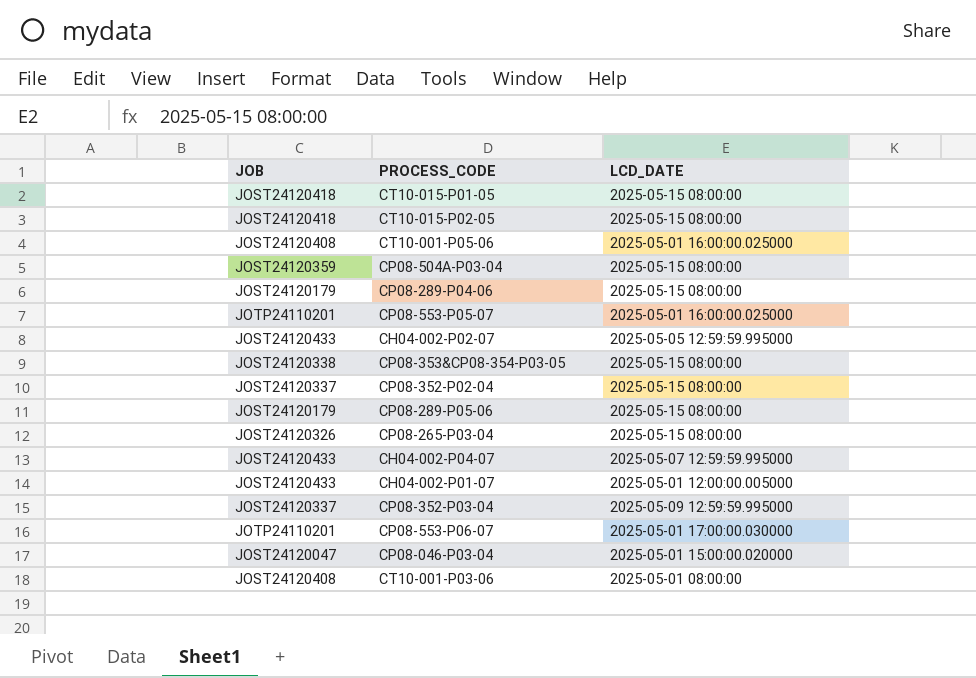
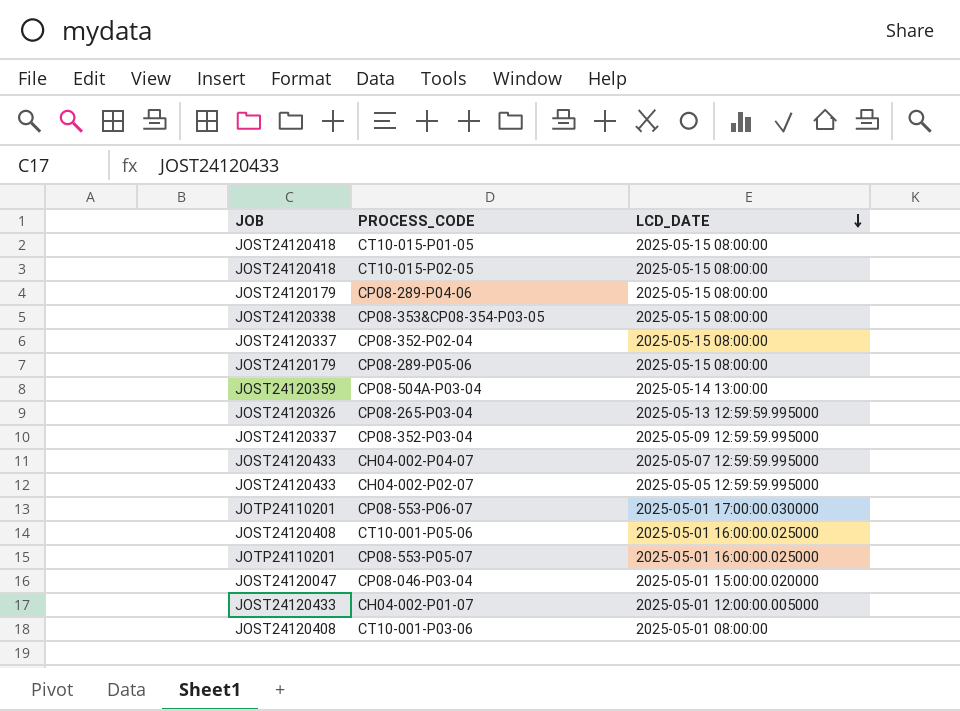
row order: none -> LCD_DATE descending
CP08-504A-P03-04 | LCD_DATE: 2025-05-15 08:00:00 -> 2025-05-14 13:00:00
CP08-265-P03-04 | LCD_DATE: 2025-05-15 08:00:00 -> 2025-05-13 12:59:59.995000

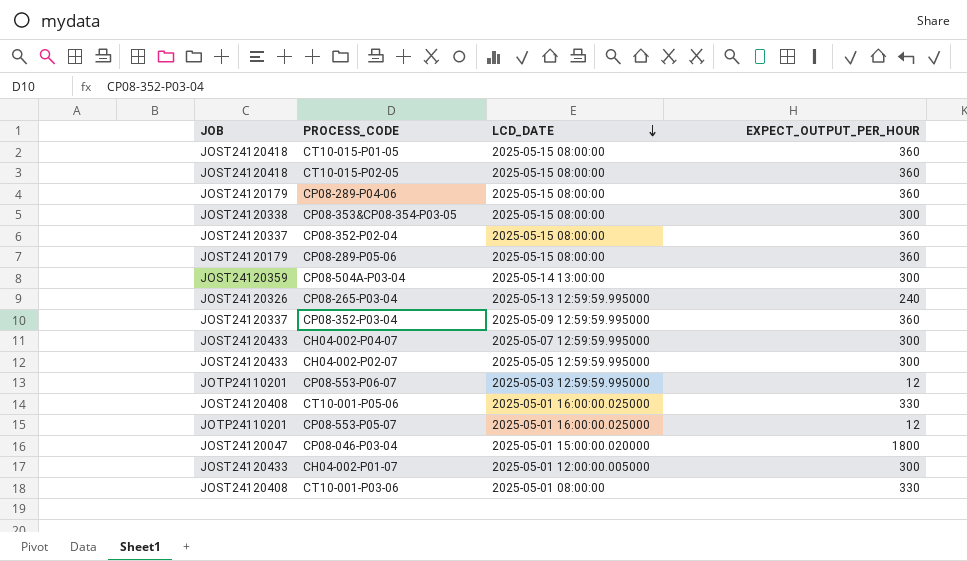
column EXPECT_OUTPUT_PER_HOUR | position: none -> 4
CP08-553-P06-07 | LCD_DATE: 2025-05-01 17:00:00.030000 -> 2025-05-03 12:59:59.995000

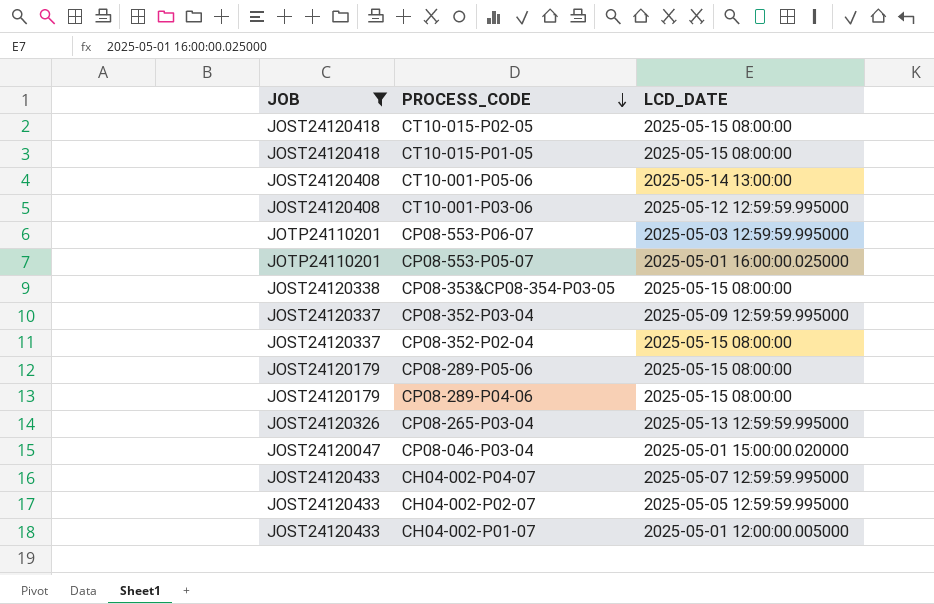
filter: none -> JOB != JOST24120359
row order: LCD_DATE descending -> PROCESS_CODE descending
column EXPECT_OUTPUT_PER_HOUR | position: 4 -> none
CT10-001-P05-06 | LCD_DATE: 2025-05-01 16:00:00.025000 -> 2025-05-14 13:00:00
CT10-001-P03-06 | LCD_DATE: 2025-05-01 08:00:00 -> 2025-05-12 12:59:59.995000

